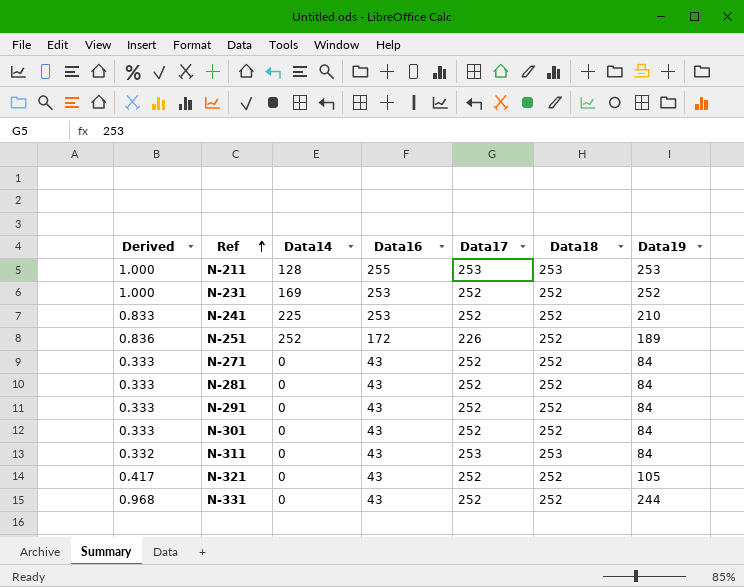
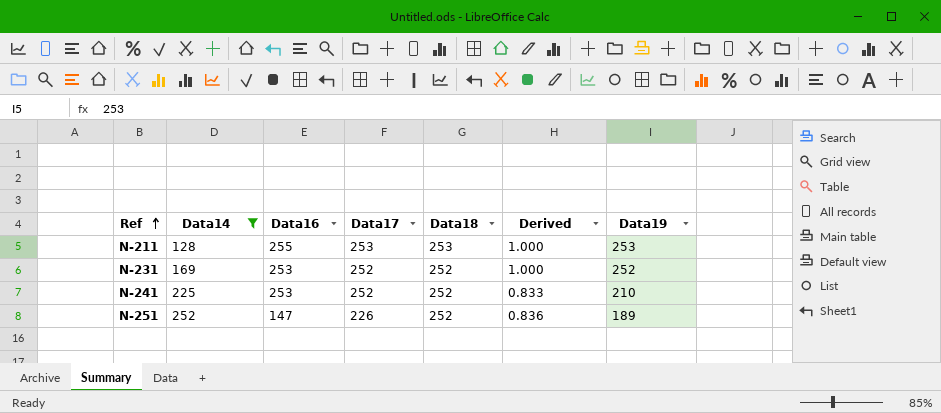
filter: none -> Data14 != 0
column Derived | position: 1 -> 6
N-251 | Data16: 172 -> 147

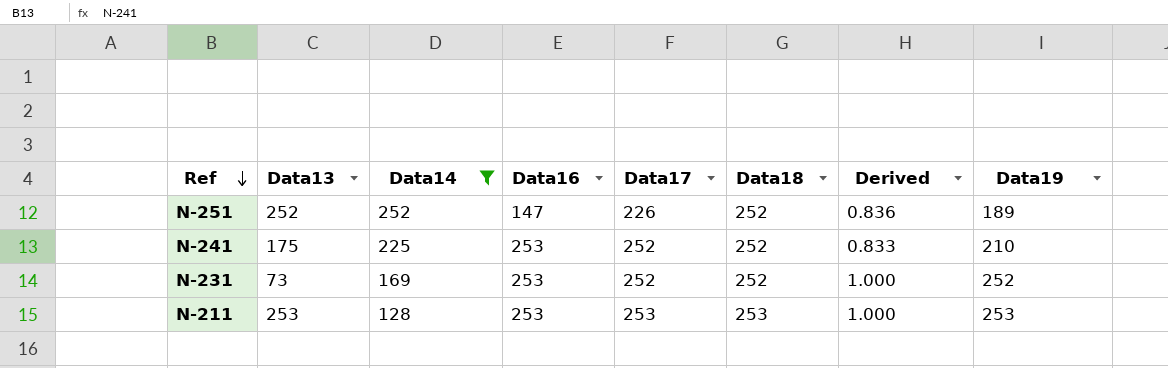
row order: Ref ascending -> Ref descending
column Data13 | position: none -> 2
N-211 | Data16: 255 -> 253

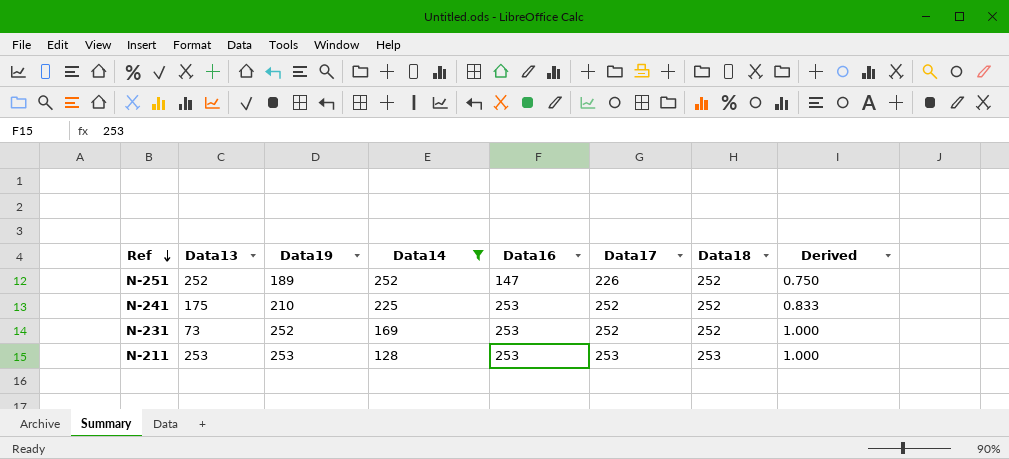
column Data19 | position: 8 -> 3
column Derived | formula: [Data19] / [Data17] -> [Data19] / [Data18]

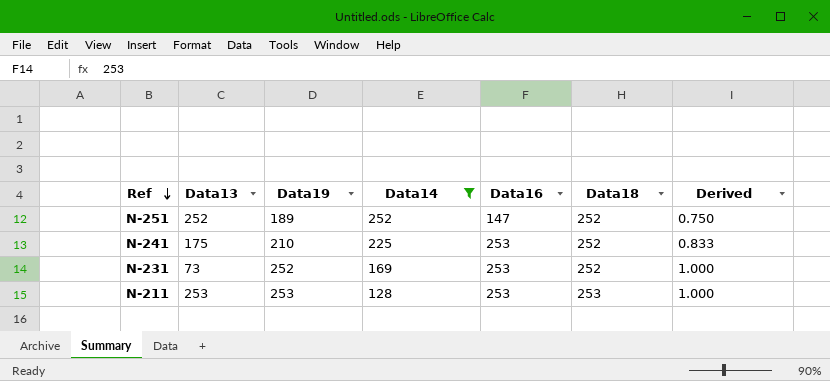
column Data17 | position: 6 -> none

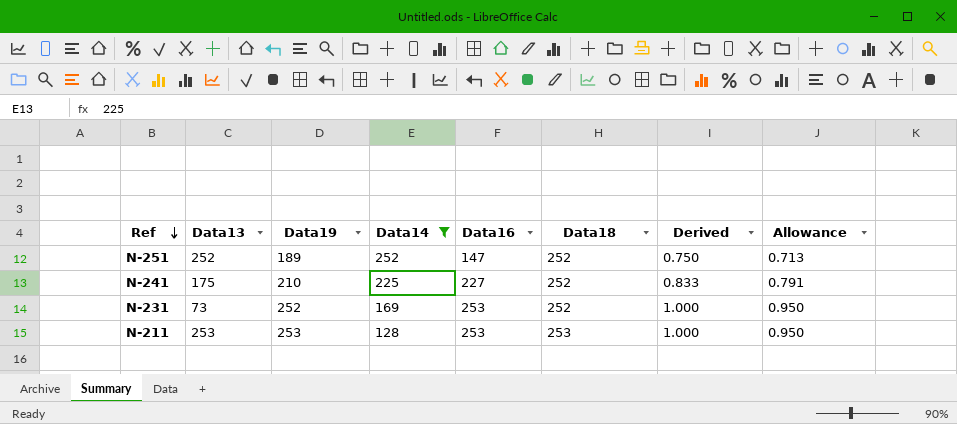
column Allowance | formula: none -> [Derived] * 0.95
N-241 | Data16: 253 -> 227

